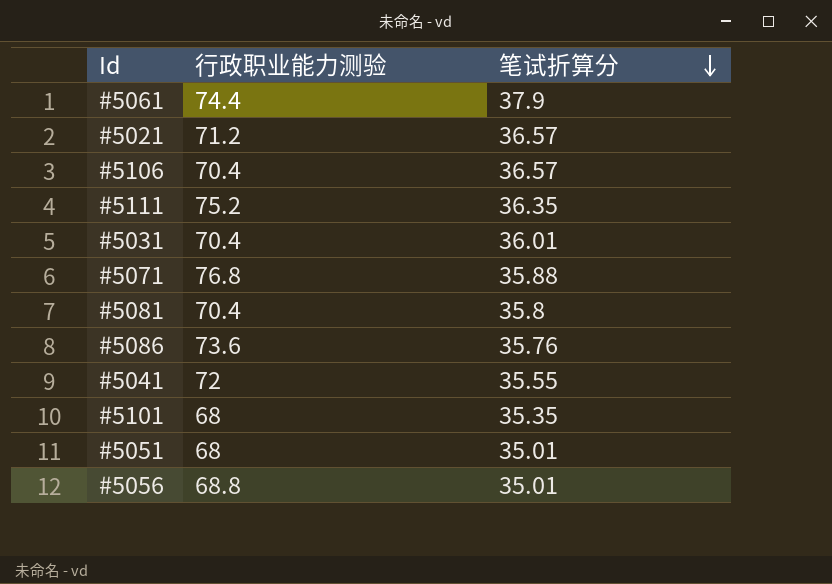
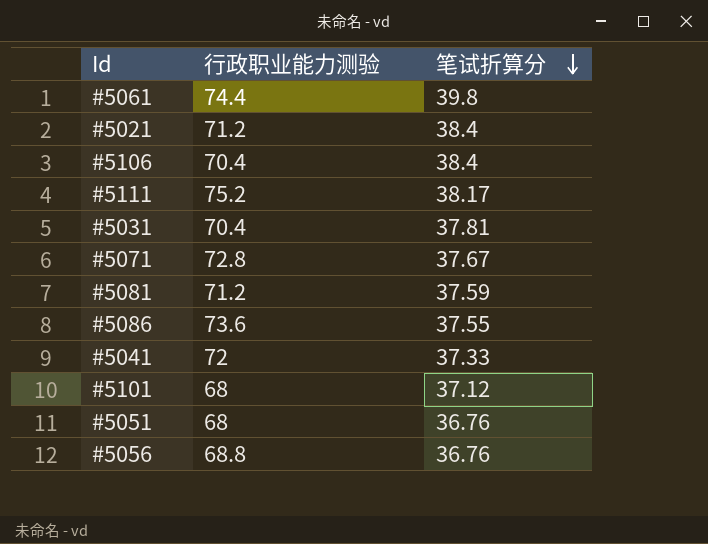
#5061 | 笔试折算分: 37.9 -> 39.8
#5021 | 笔试折算分: 36.57 -> 38.4
#5106 | 笔试折算分: 36.57 -> 38.4
#5111 | 笔试折算分: 36.35 -> 38.17
#5031 | 笔试折算分: 36.01 -> 37.81
#5071 | 行政职业能力测验: 76.8 -> 72.8
#5071 | 笔试折算分: 35.88 -> 37.67
#5081 | 行政职业能力测验: 70.4 -> 71.2
#5081 | 笔试折算分: 35.8 -> 37.59
#5086 | 笔试折算分: 35.76 -> 37.55
#5041 | 笔试折算分: 35.55 -> 37.33
#5101 | 笔试折算分: 35.35 -> 37.12
#5051 | 笔试折算分: 35.01 -> 36.76
#5056 | 笔试折算分: 35.01 -> 36.76

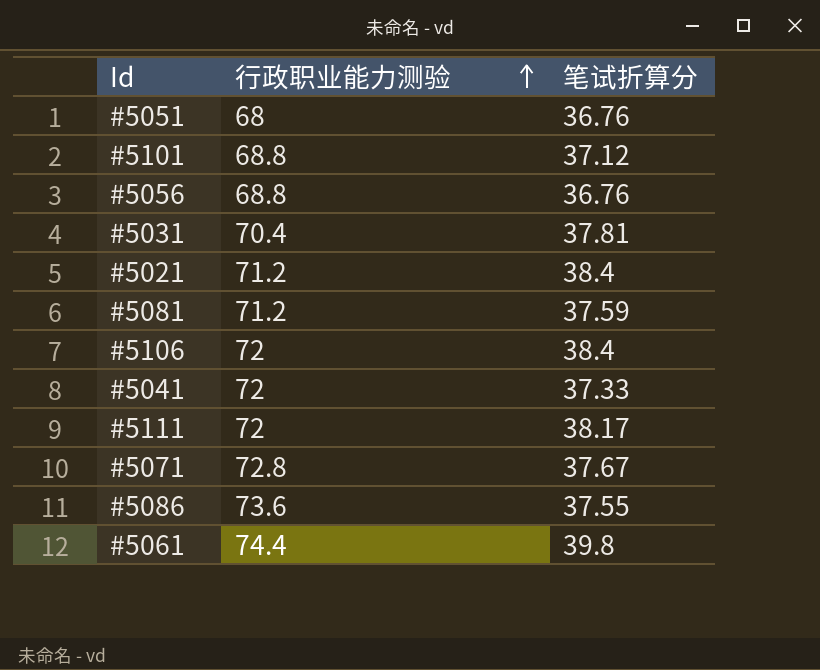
row order: 笔试折算分 descending -> 行政职业能力测验 ascending
#5101 | 行政职业能力测验: 68 -> 68.8
#5106 | 行政职业能力测验: 70.4 -> 72
#5111 | 行政职业能力测验: 75.2 -> 72

